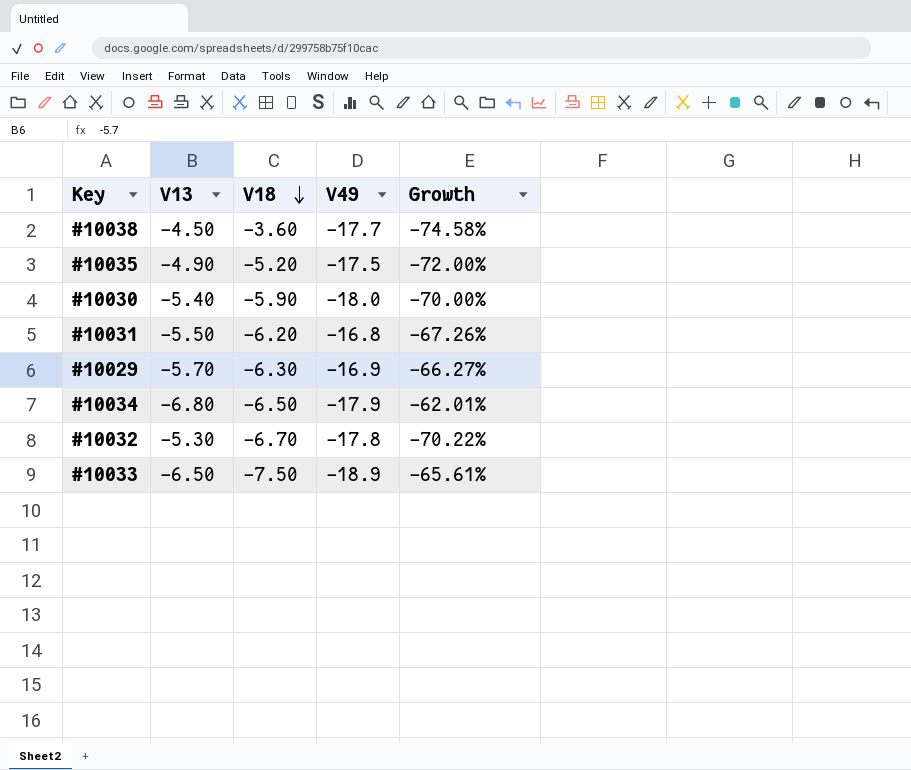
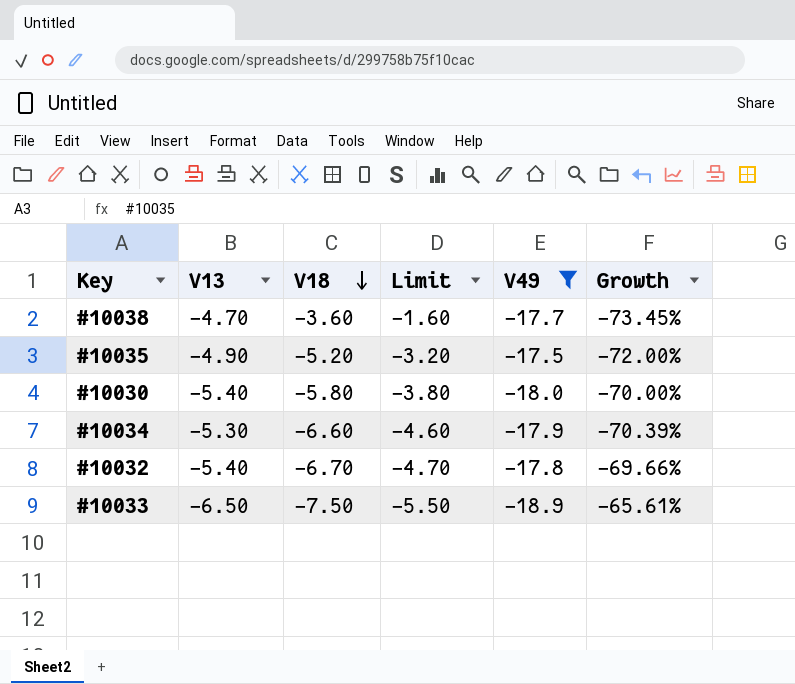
filter: none -> V49 <= -17.5
column Limit | formula: none -> [V18] + 2
#10038 | V13: -4.50 -> -4.70
#10038 | Growth: -74.58% -> -73.45%
#10030 | V18: -5.90 -> -5.80
#10034 | V13: -6.80 -> -5.30
#10034 | V18: -6.50 -> -6.60
#10034 | Growth: -62.01% -> -70.39%
#10032 | V13: -5.30 -> -5.40
#10032 | Growth: -70.22% -> -69.66%

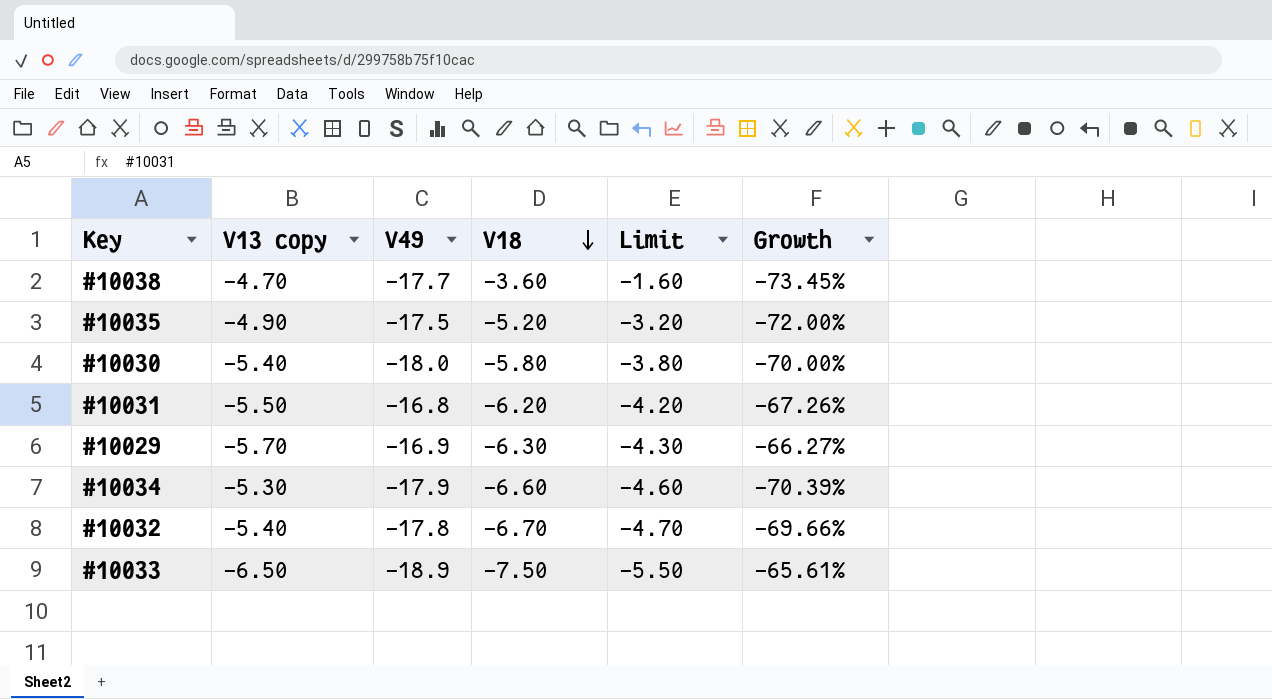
filter: V49 <= -17.5 -> none
column name: V13 -> V13 copy
column V49 | position: 5 -> 3

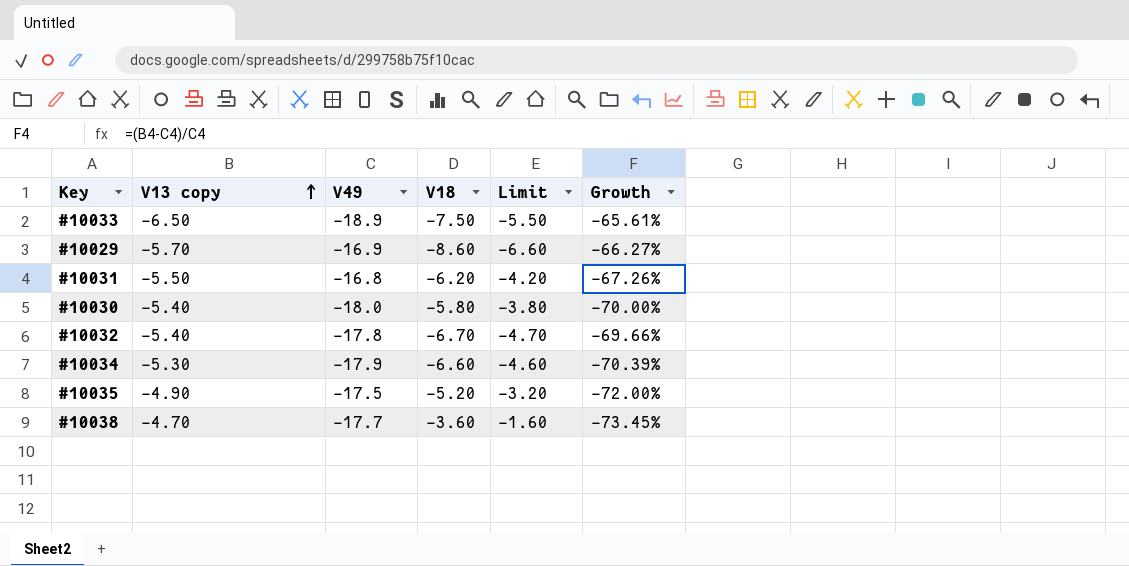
row order: V18 descending -> V13 copy ascending
#10029 | V18: -6.30 -> -8.60
#10029 | Limit: -4.30 -> -6.60

